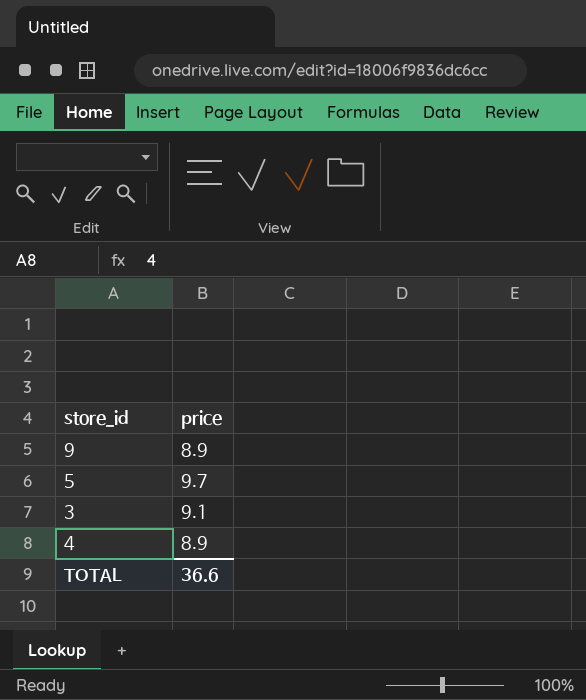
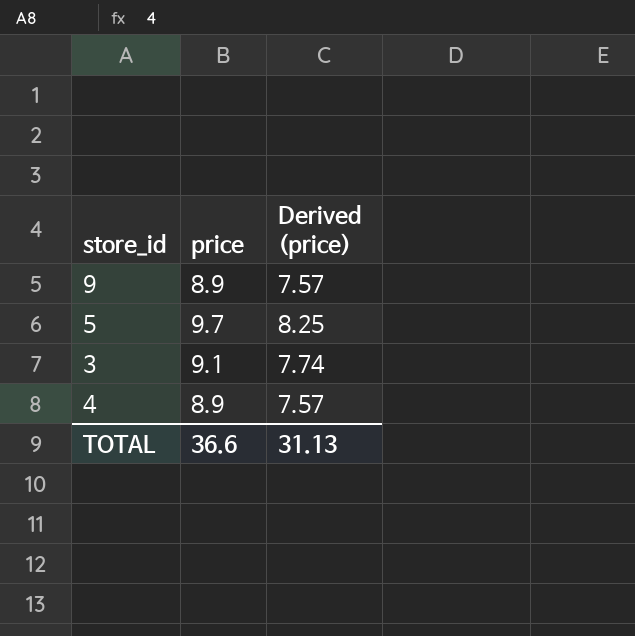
column Derived (price) | formula: none -> [price] * 0.85

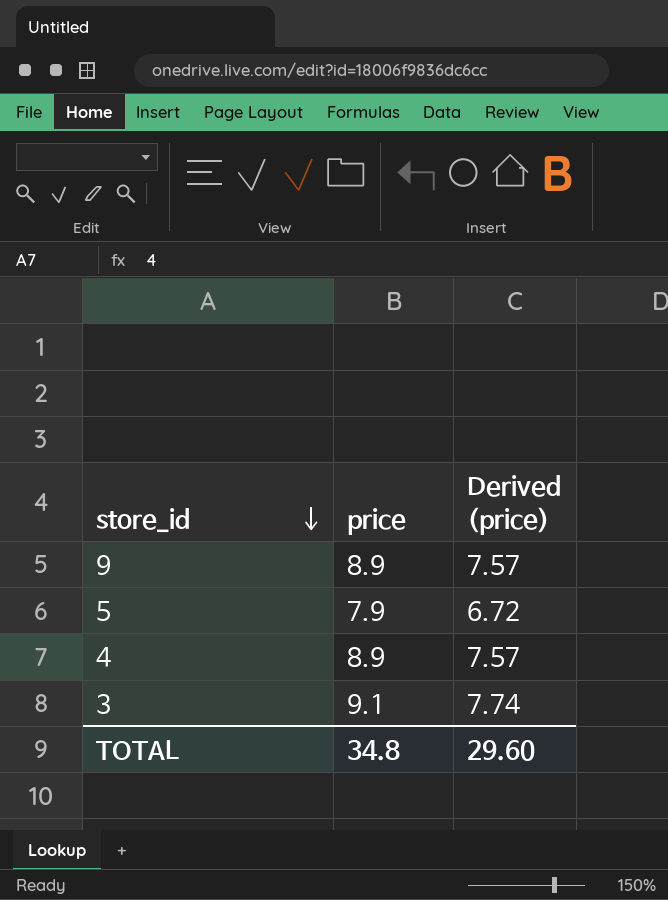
row order: none -> store_id descending
5 | price: 9.7 -> 7.9
5 | Derived (price): 8.25 -> 6.72
TOTAL | price: 36.6 -> 34.8
TOTAL | Derived (price): 31.13 -> 29.60

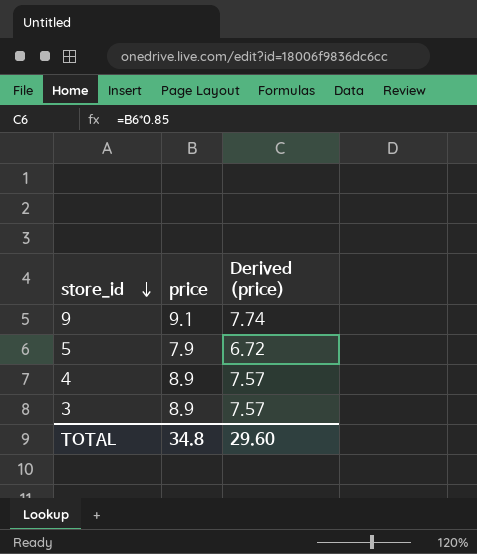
9 | price: 8.9 -> 9.1
9 | Derived (price): 7.57 -> 7.74
3 | price: 9.1 -> 8.9
3 | Derived (price): 7.74 -> 7.57

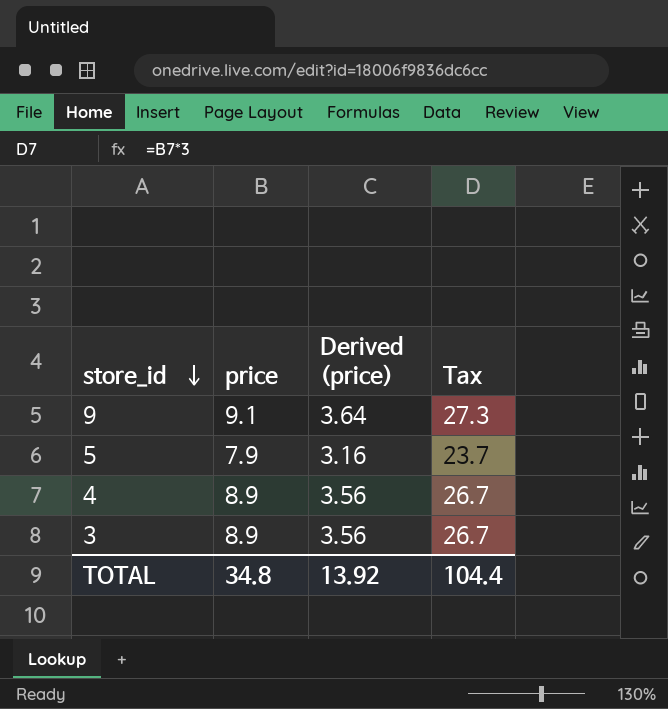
column Derived (price) | formula: [price] * 0.85 -> [price] * 0.4
column Tax | formula: none -> [price] * 3
TOTAL | Derived (price): 29.60 -> 13.92

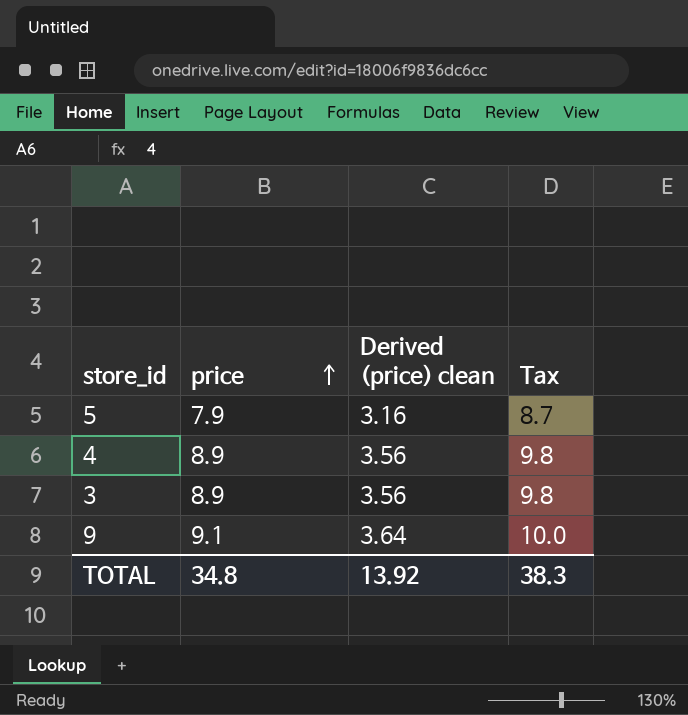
row order: store_id descending -> price ascending
column name: Derived (price) -> Derived (price) clean
column Tax | formula: [price] * 3 -> [price] * 1.1
TOTAL | Tax: 104.4 -> 38.3

